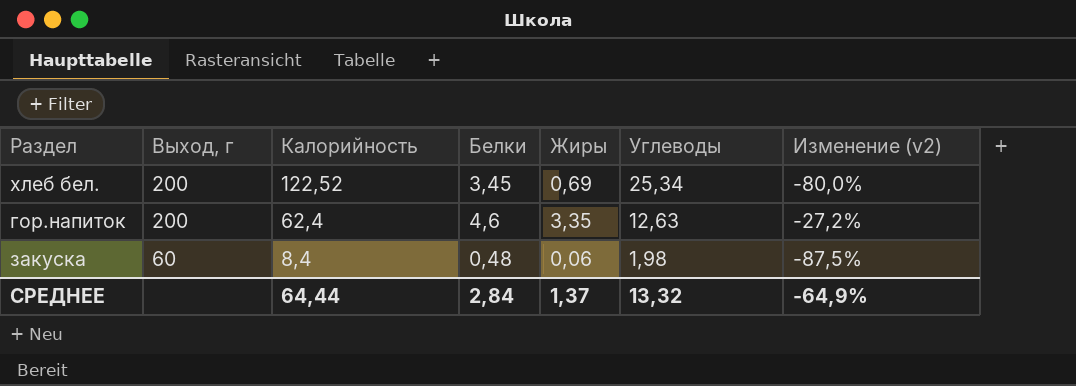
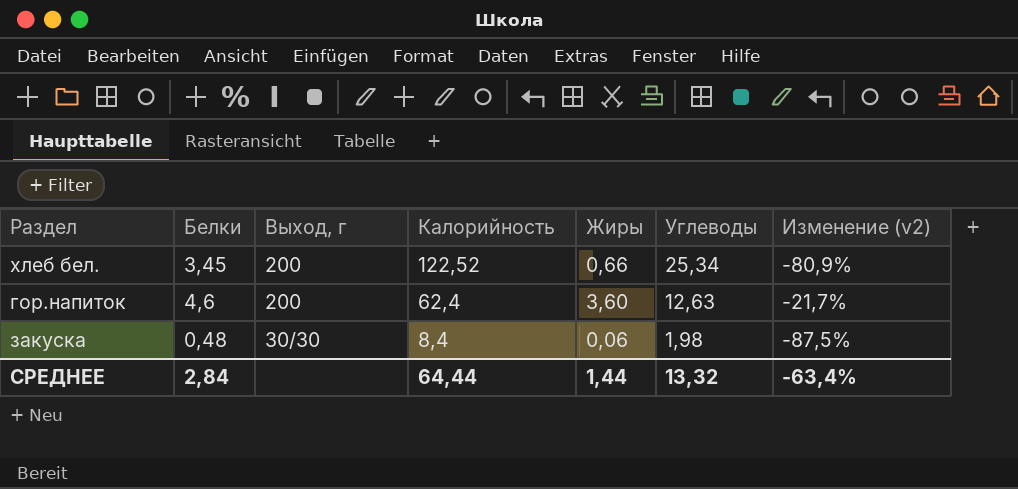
column Белки | position: 4 -> 2
хлеб бел. | Жиры: 0,69 -> 0,66
хлеб бел. | Изменение (v2): -80,0% -> -80,9%
гор.напиток | Жиры: 3,35 -> 3,60
гор.напиток | Изменение (v2): -27,2% -> -21,7%
закуска | Выход, г: 60 -> 30/30
СРЕДНЕЕ | Жиры: 1,37 -> 1,44
СРЕДНЕЕ | Изменение (v2): -64,9% -> -63,4%

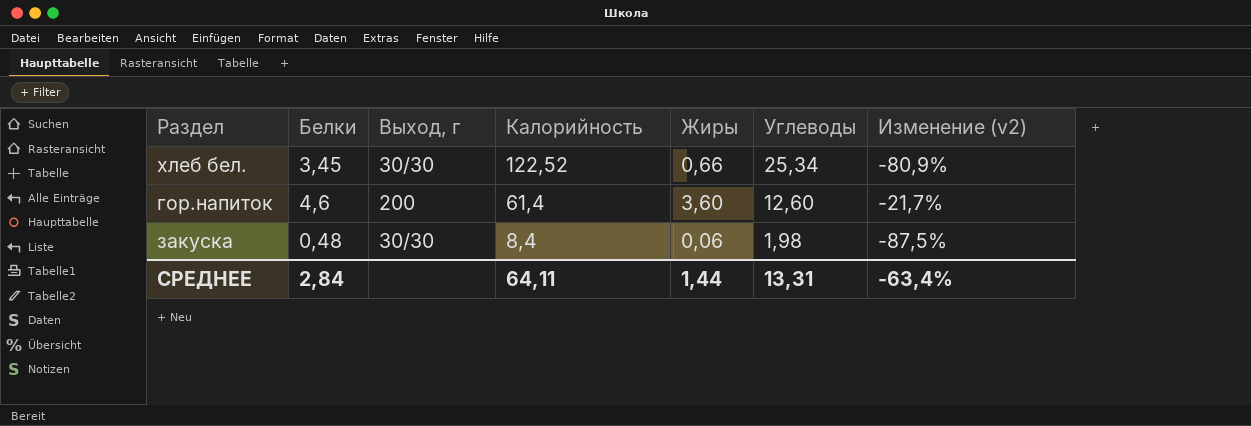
хлеб бел. | Выход, г: 200 -> 30/30
гор.напиток | Калорийность: 62,4 -> 61,4
гор.напиток | Углеводы: 12,63 -> 12,60
СРЕДНЕЕ | Калорийность: 64,44 -> 64,11
СРЕДНЕЕ | Углеводы: 13,32 -> 13,31

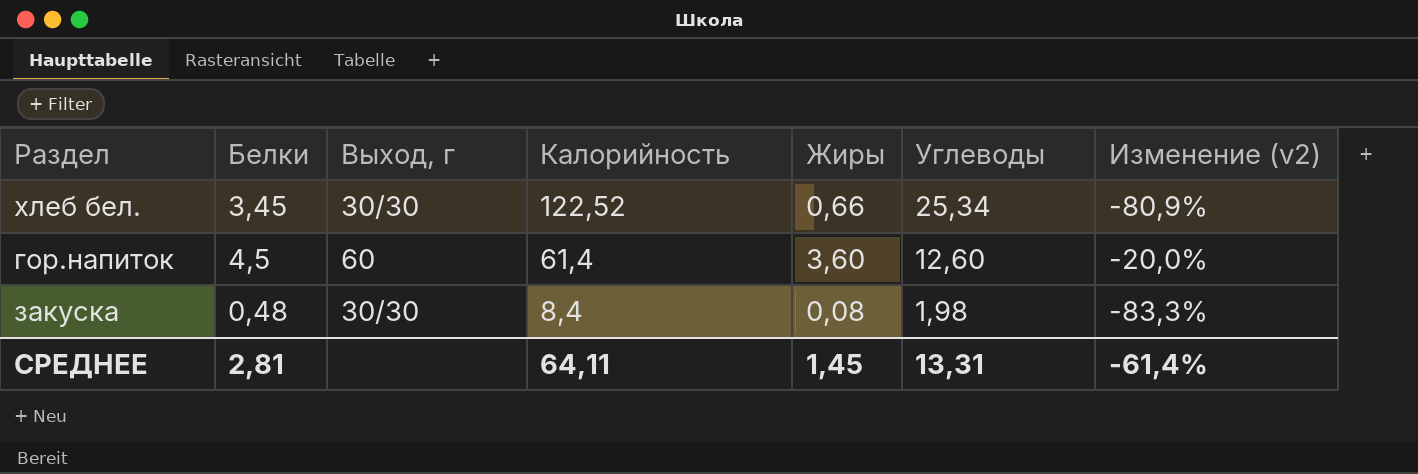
гор.напиток | Белки: 4,6 -> 4,5
гор.напиток | Выход, г: 200 -> 60
гор.напиток | Изменение (v2): -21,7% -> -20,0%
закуска | Жиры: 0,06 -> 0,08
закуска | Изменение (v2): -87,5% -> -83,3%
СРЕДНЕЕ | Белки: 2,84 -> 2,81
СРЕДНЕЕ | Жиры: 1,44 -> 1,45
СРЕДНЕЕ | Изменение (v2): -63,4% -> -61,4%

